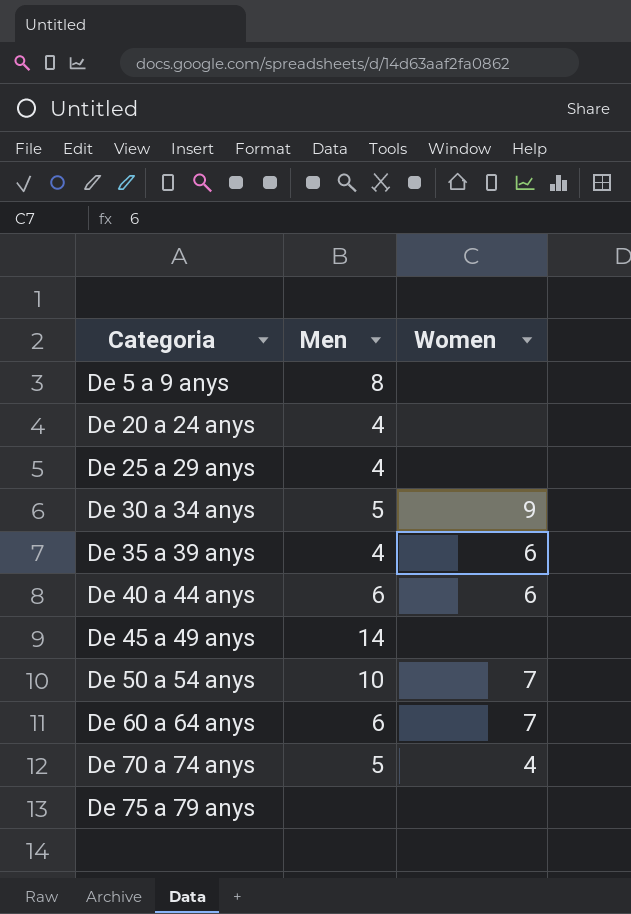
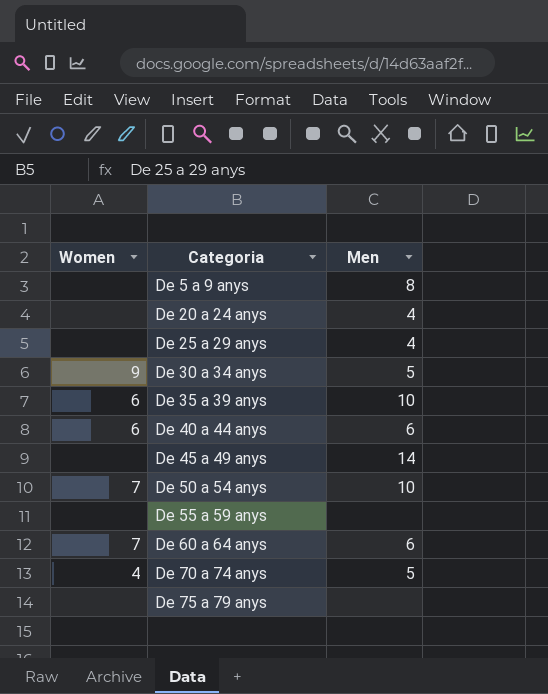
column Women | position: 3 -> 1
De 35 a 39 anys | Men: 4 -> 10
row De 55 a 59 anys: none -> none | none

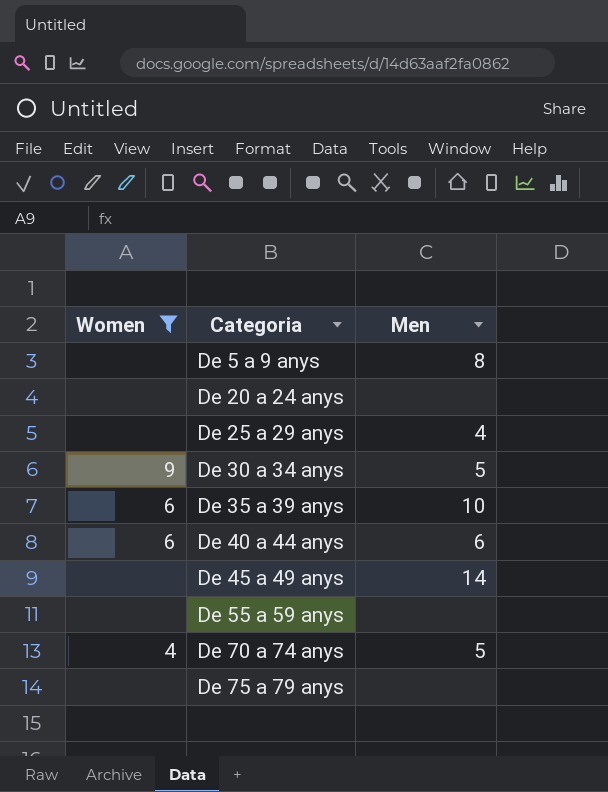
filter: none -> Women != 7
De 20 a 24 anys | Men: 4 -> none

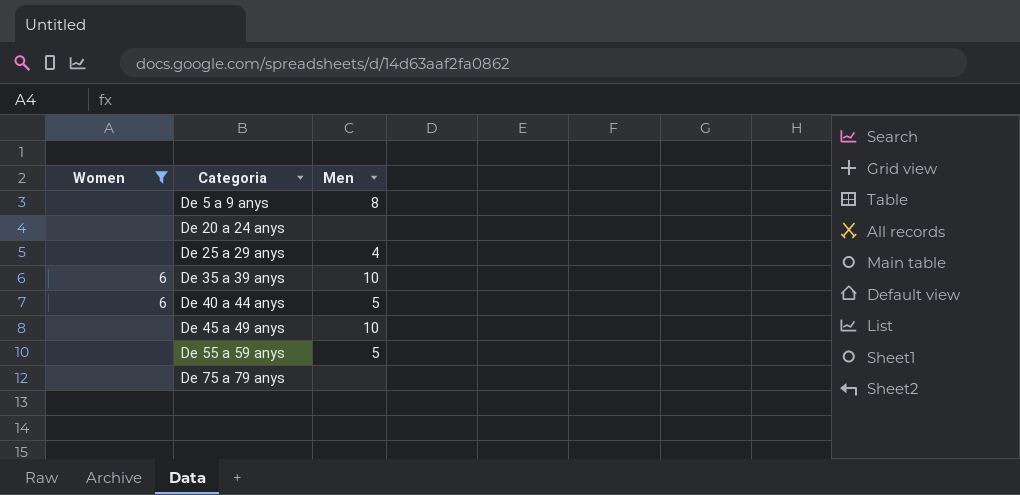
row De 30 a 34 anys: 9 | 5 -> none
row De 70 a 74 anys: 4 | 5 -> none
De 40 a 44 anys | Men: 6 -> 5
De 45 a 49 anys | Men: 14 -> 10
De 55 a 59 anys | Men: none -> 5

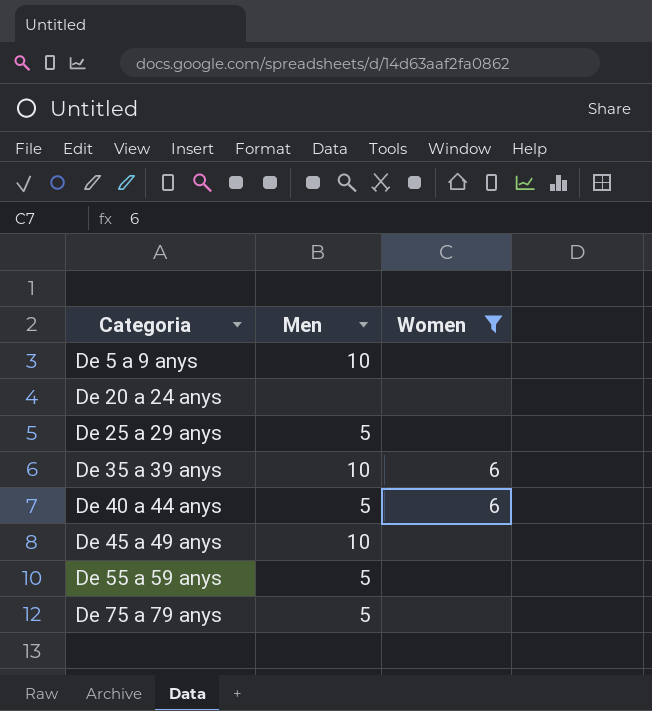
column Women | position: 1 -> 3
De 5 a 9 anys | Men: 8 -> 10
De 25 a 29 anys | Men: 4 -> 5
De 75 a 79 anys | Men: none -> 5

